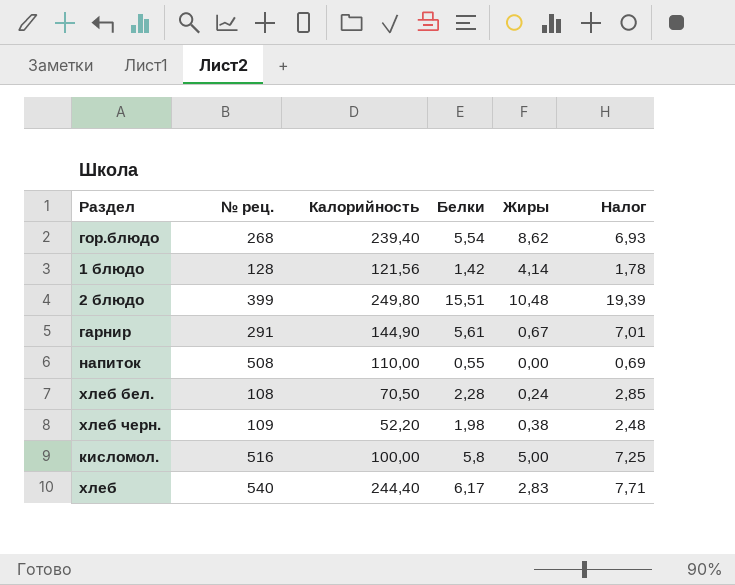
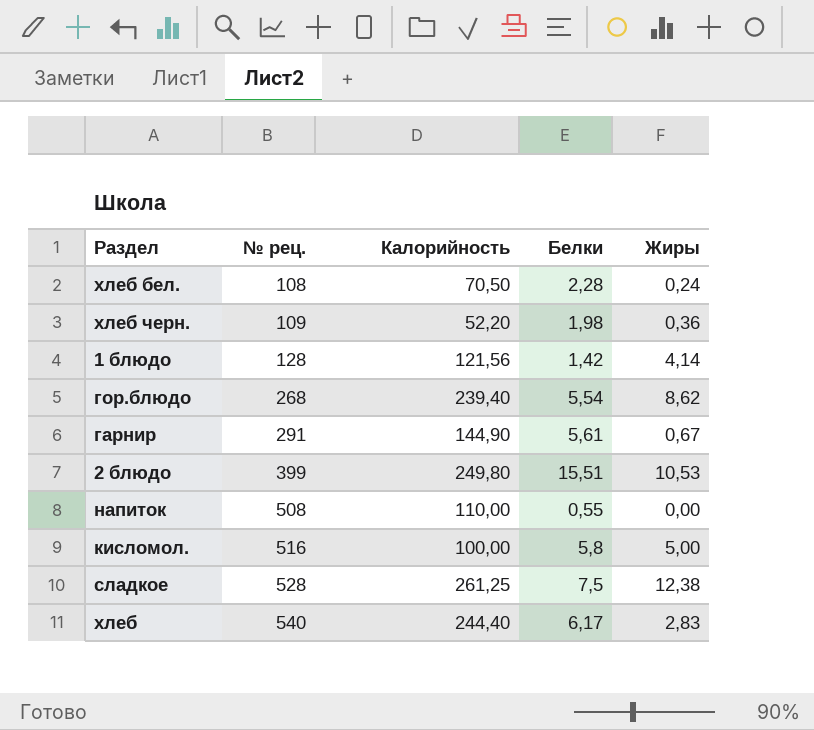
row order: none -> № рец. ascending
column Налог | formula: [Белки] * 1,25 -> none
хлеб черн. | Жиры: 0,38 -> 0,36
2 блюдо | Жиры: 10,48 -> 10,53
row сладкое: none -> 528 | 261,25 | 7,5 | 12,38

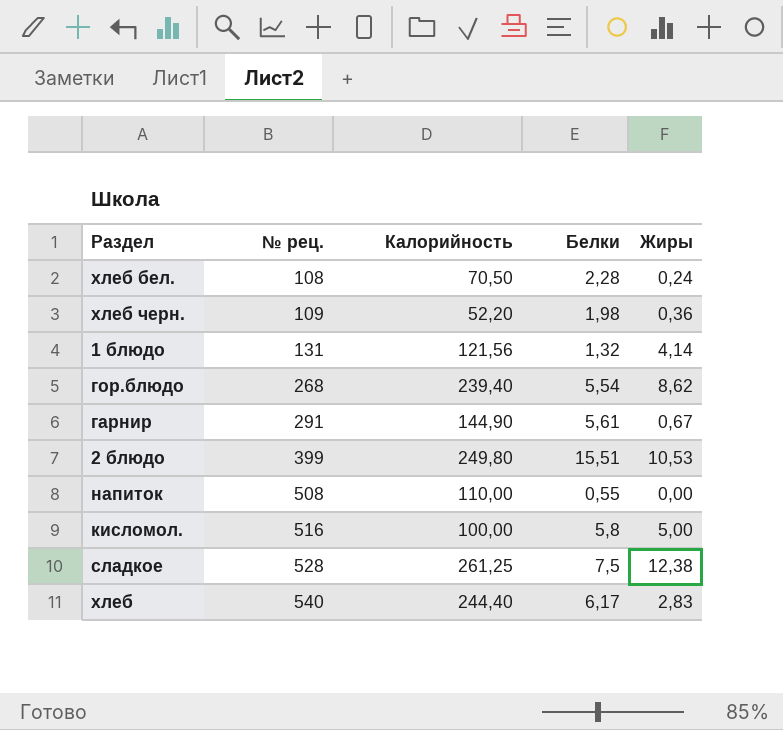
1 блюдо | № рец.: 128 -> 131
1 блюдо | Белки: 1,42 -> 1,32

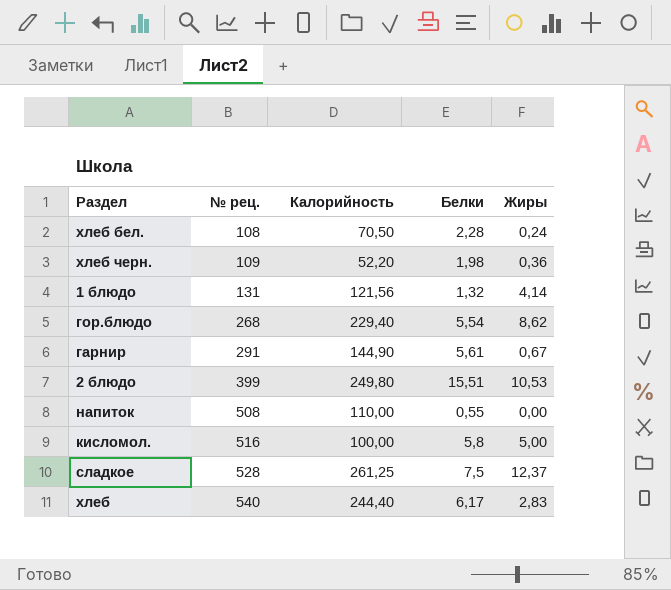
гор.блюдо | Калорийность: 239,40 -> 229,40
сладкое | Жиры: 12,38 -> 12,37

